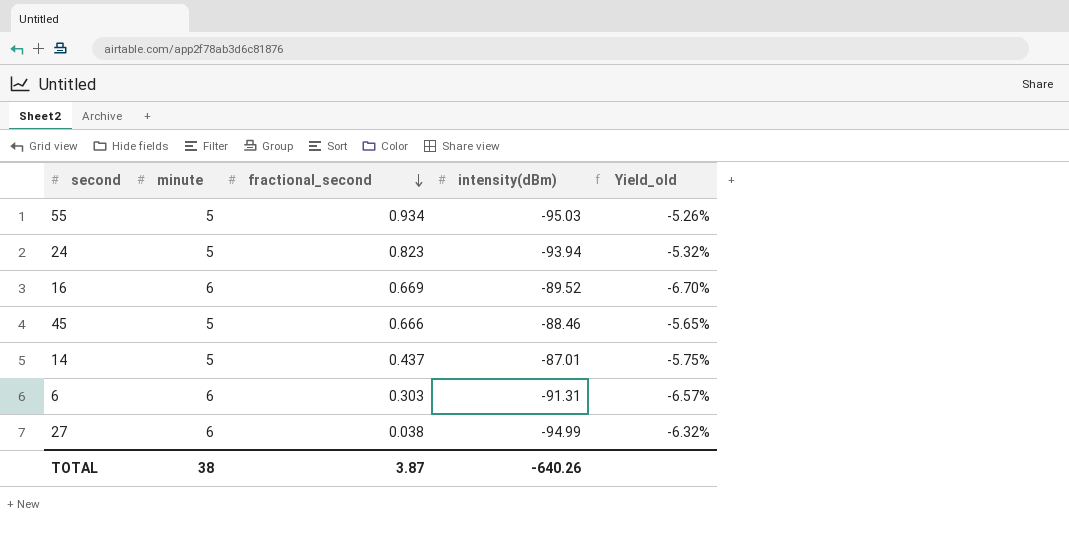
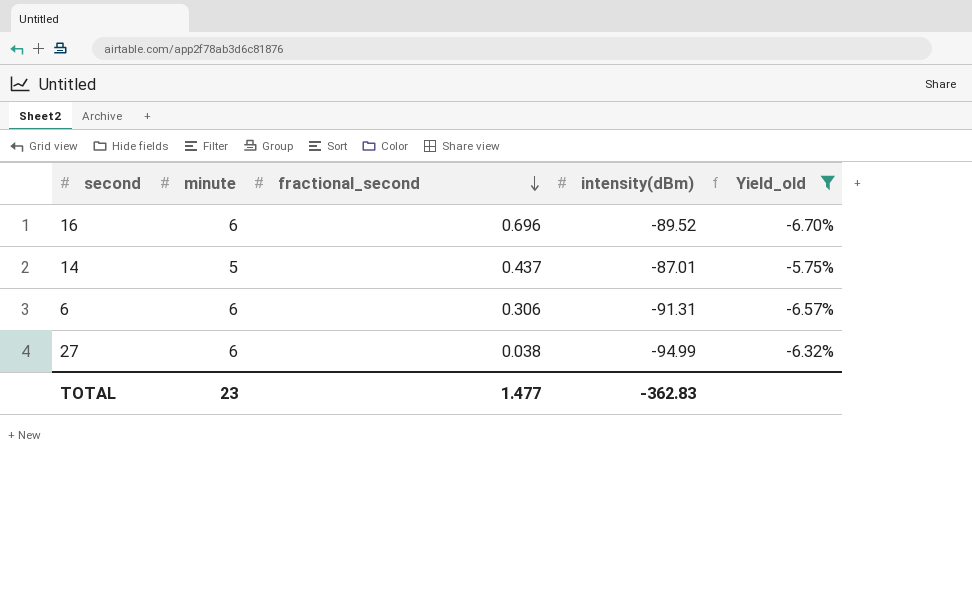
filter: none -> Yield_old <= -5.75%
16 | fractional_second: 0.669 -> 0.696
6 | fractional_second: 0.303 -> 0.306
TOTAL | minute: 38 -> 23
TOTAL | fractional_second: 3.87 -> 1.477
TOTAL | intensity(dBm): -640.26 -> -362.83

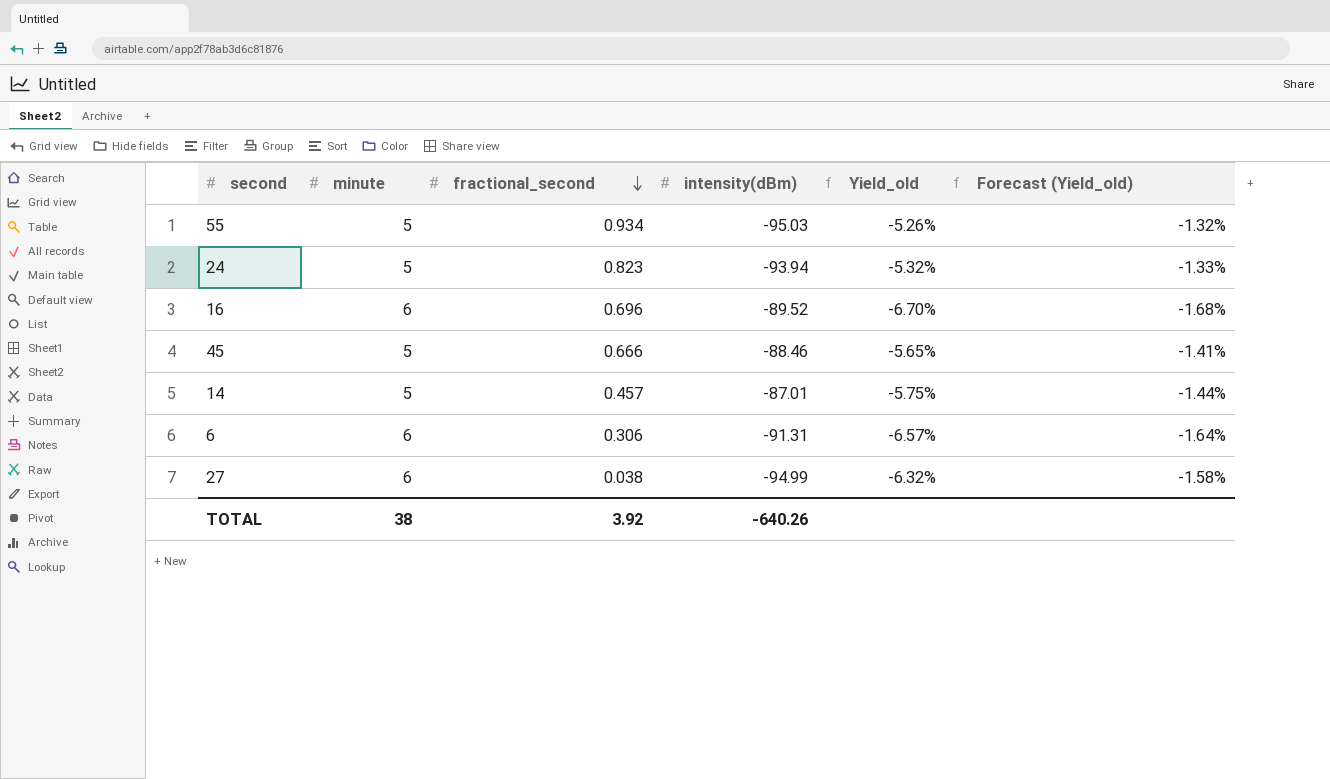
filter: Yield_old <= -5.75% -> none
column Forecast (Yield_old) | formula: none -> [Yield_old] * 0.25
14 | fractional_second: 0.437 -> 0.457
TOTAL | minute: 23 -> 38
TOTAL | fractional_second: 1.477 -> 3.92
TOTAL | intensity(dBm): -362.83 -> -640.26

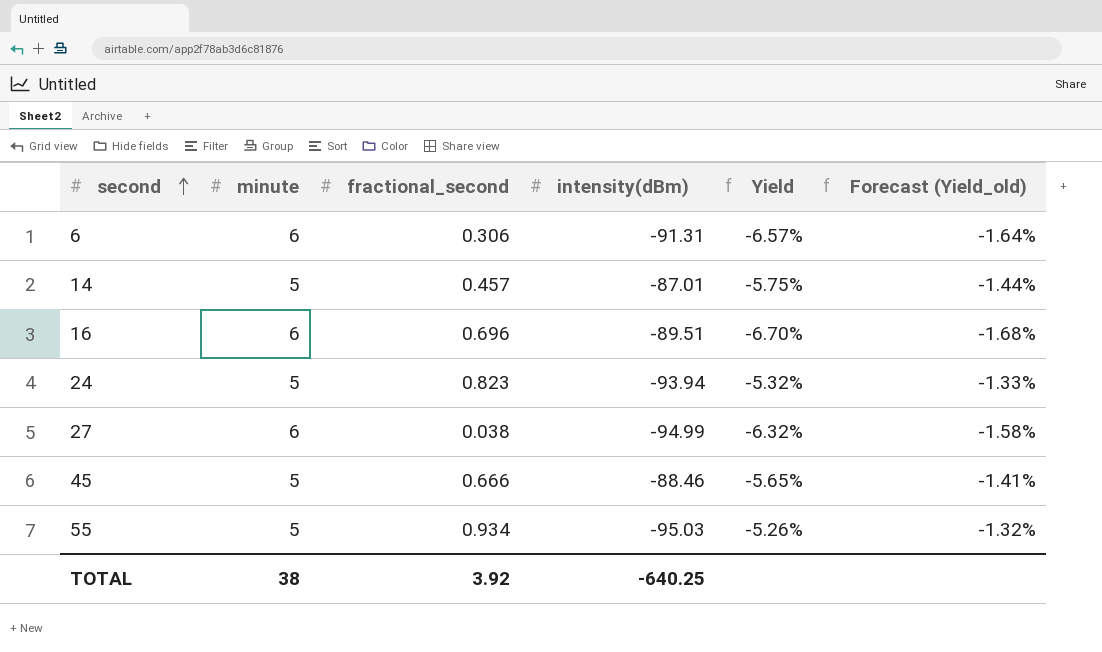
row order: fractional_second descending -> second ascending
column name: Yield_old -> Yield
16 | intensity(dBm): -89.52 -> -89.51
TOTAL | intensity(dBm): -640.26 -> -640.25

